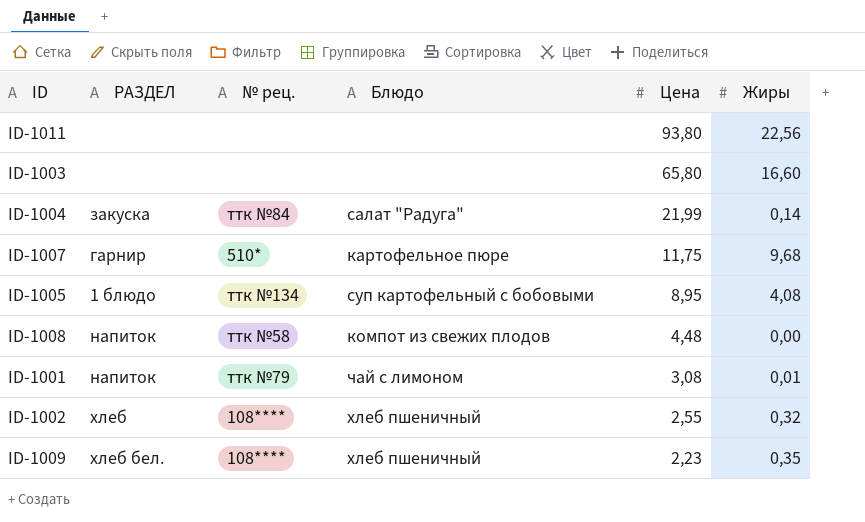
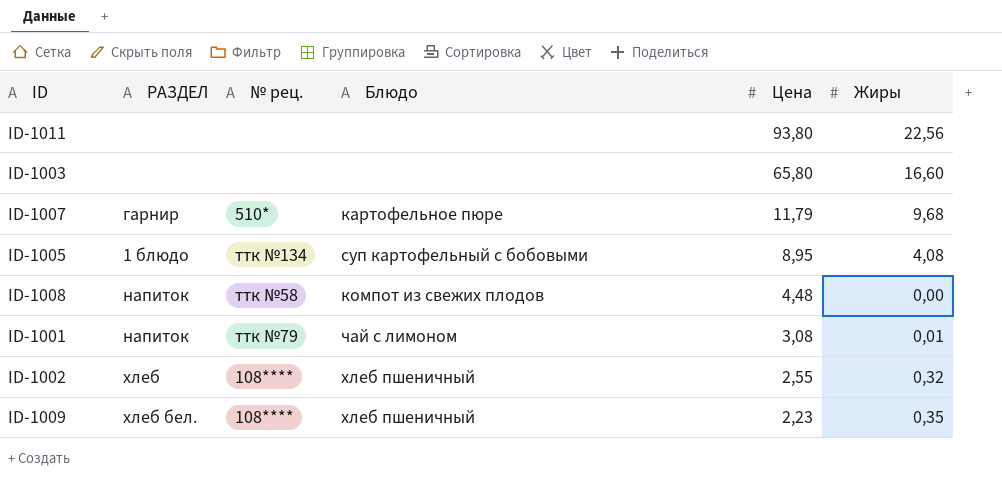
row ID-1004: закуска | ттк №84 | салат "Радуга" | 21,99 | 0,14 -> none
ID-1007 | Цена: 11,75 -> 11,79

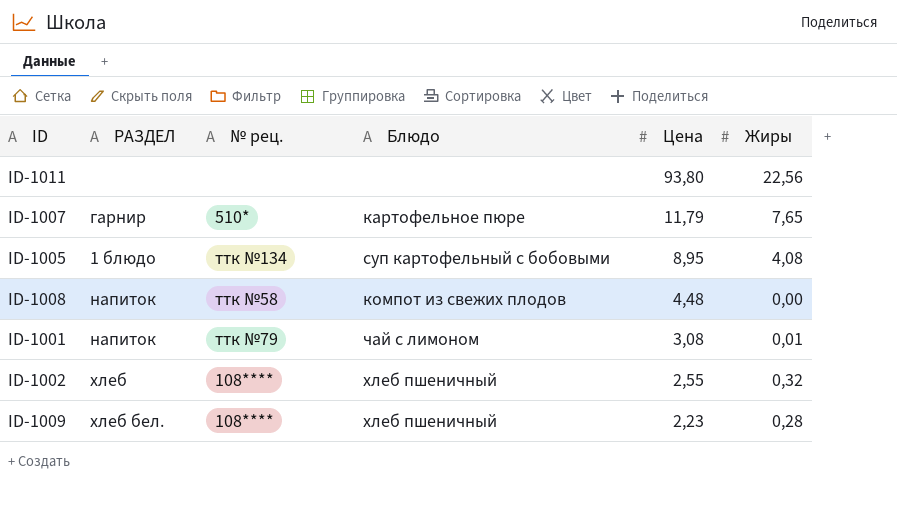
row ID-1003: none | none | none | 65,80 | 16,60 -> none
ID-1007 | Жиры: 9,68 -> 7,65
ID-1009 | Жиры: 0,35 -> 0,28

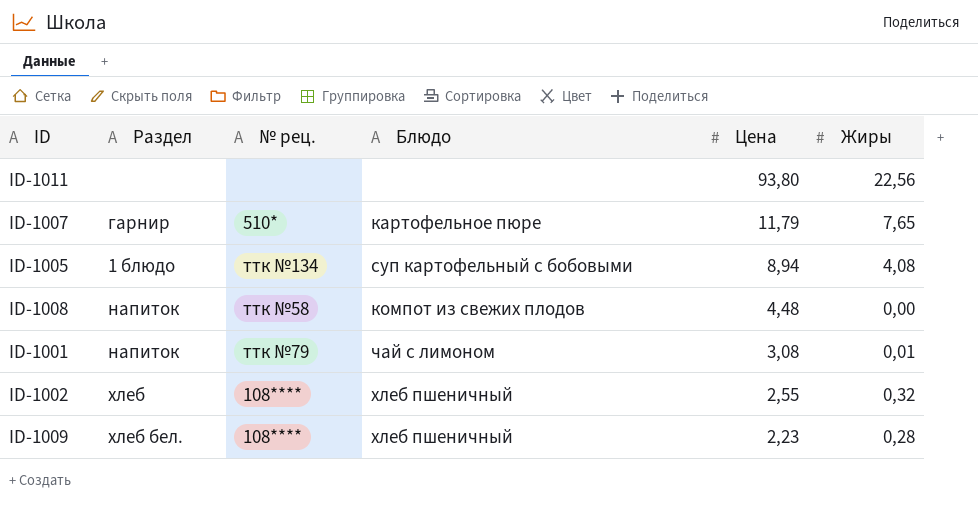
column name: РАЗДЕЛ -> Раздел
ID-1005 | Цена: 8,95 -> 8,94

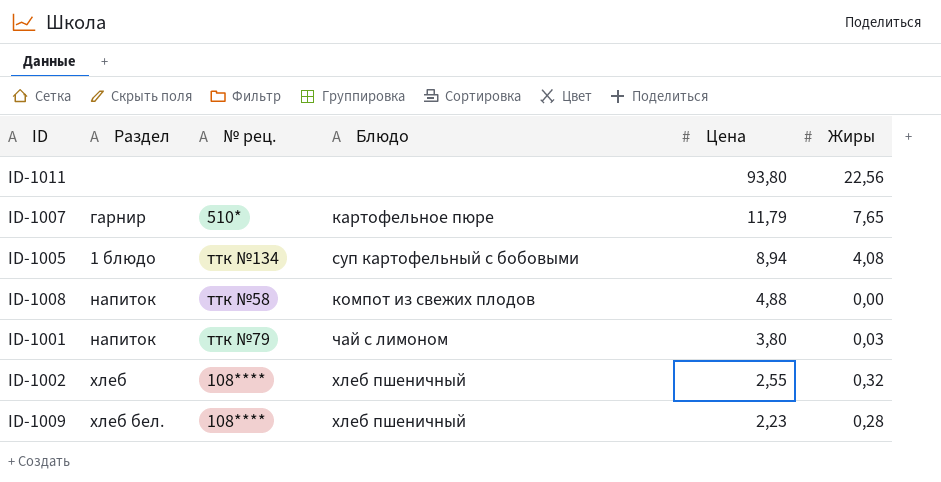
ID-1008 | Цена: 4,48 -> 4,88
ID-1001 | Цена: 3,08 -> 3,80
ID-1001 | Жиры: 0,01 -> 0,03

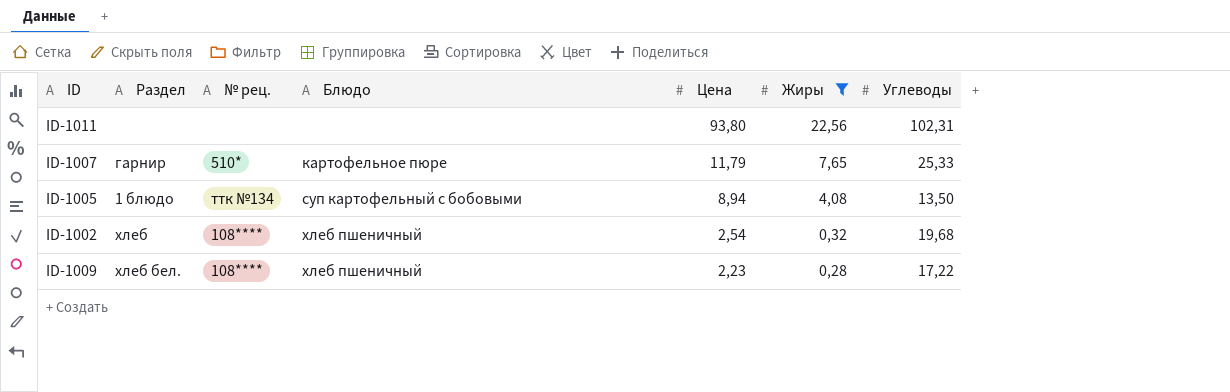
filter: none -> Жиры >= 0,28
column Углеводы | position: none -> 7
ID-1002 | Цена: 2,55 -> 2,54

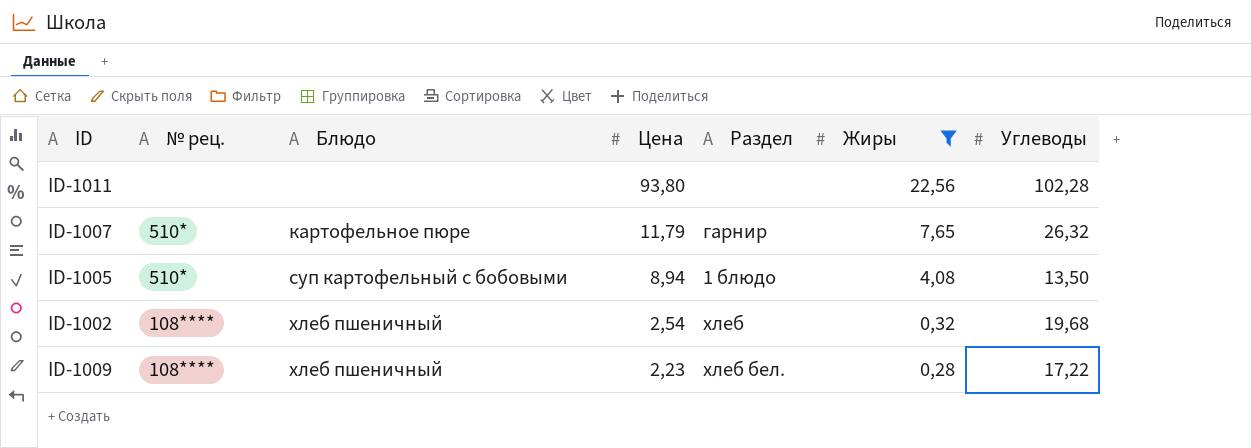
column Раздел | position: 2 -> 5
ID-1011 | Углеводы: 102,31 -> 102,28
ID-1007 | Углеводы: 25,33 -> 26,32
ID-1005 | № рец.: ттк №134 -> 510*

